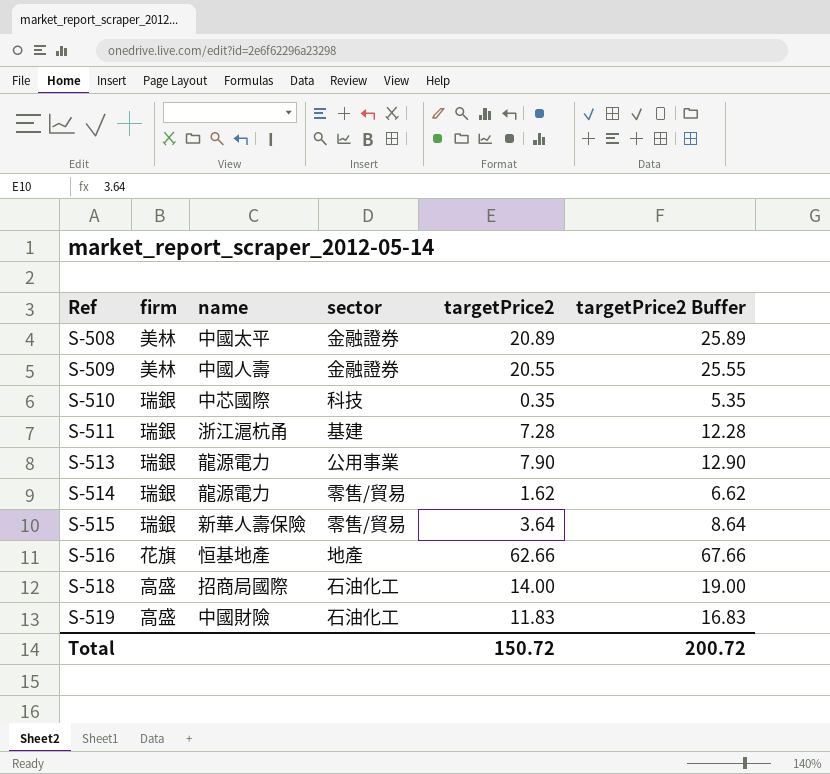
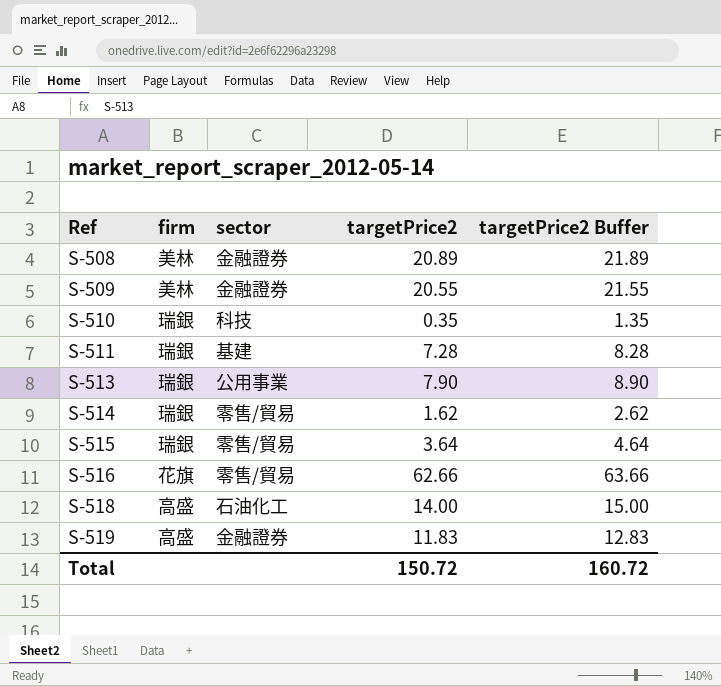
column name | position: 3 -> none
column targetPrice2 Buffer | formula: [targetPrice2] + 5 -> [targetPrice2] + 1
S-516 | sector: 地產 -> 零售/貿易
S-519 | sector: 石油化工 -> 金融證券
Total | targetPrice2 Buffer: 200.72 -> 160.72

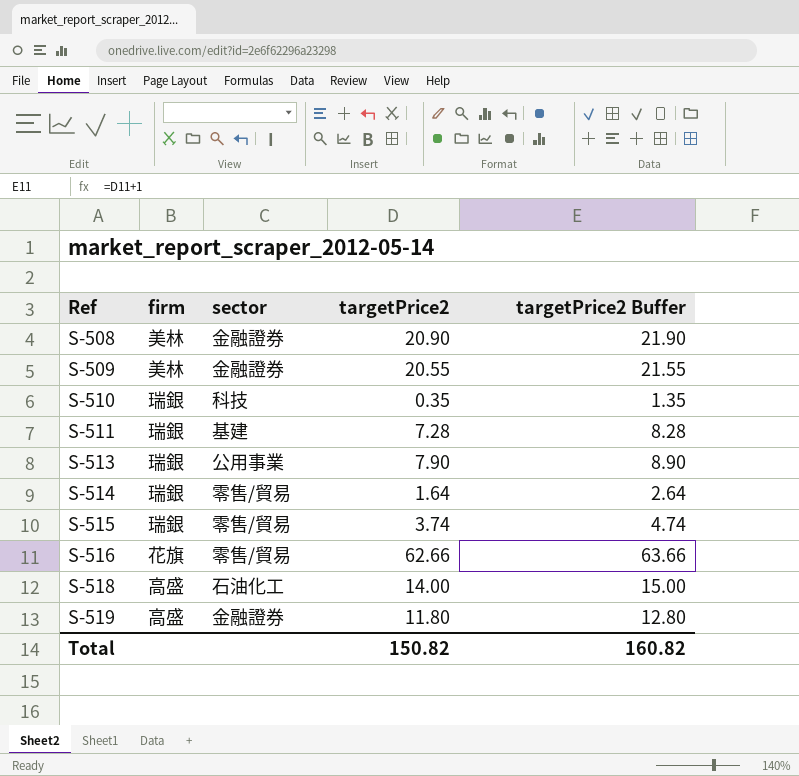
S-508 | targetPrice2: 20.89 -> 20.90
S-508 | targetPrice2 Buffer: 21.89 -> 21.90
S-514 | targetPrice2: 1.62 -> 1.64
S-514 | targetPrice2 Buffer: 2.62 -> 2.64
S-515 | targetPrice2: 3.64 -> 3.74
S-515 | targetPrice2 Buffer: 4.64 -> 4.74
S-519 | targetPrice2: 11.83 -> 11.80
S-519 | targetPrice2 Buffer: 12.83 -> 12.80
Total | targetPrice2: 150.72 -> 150.82
Total | targetPrice2 Buffer: 160.72 -> 160.82

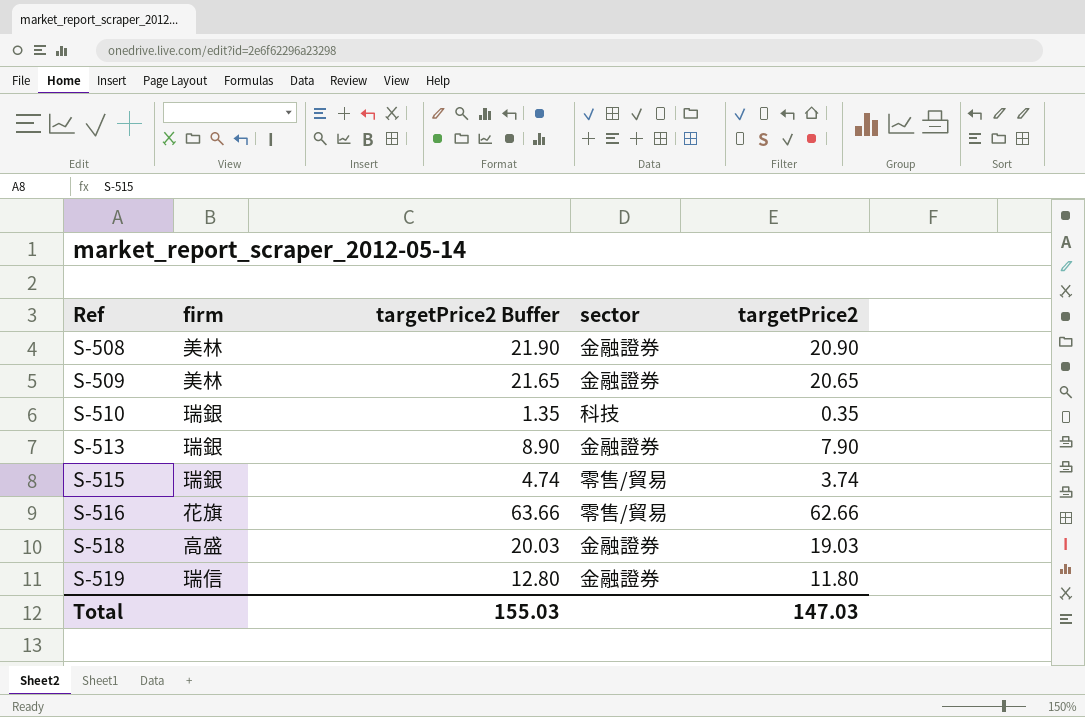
column targetPrice2 Buffer | position: 5 -> 3
row S-511: 瑞銀 | 基建 | 7.28 | 8.28 -> none
row S-514: 瑞銀 | 零售/貿易 | 1.64 | 2.64 -> none
S-509 | targetPrice2 Buffer: 21.55 -> 21.65
S-509 | targetPrice2: 20.55 -> 20.65
S-513 | sector: 公用事業 -> 金融證券
S-518 | targetPrice2 Buffer: 15.00 -> 20.03
S-518 | sector: 石油化工 -> 金融證券
S-518 | targetPrice2: 14.00 -> 19.03
S-519 | firm: 高盛 -> 瑞信
Total | targetPrice2 Buffer: 160.82 -> 155.03
Total | targetPrice2: 150.82 -> 147.03

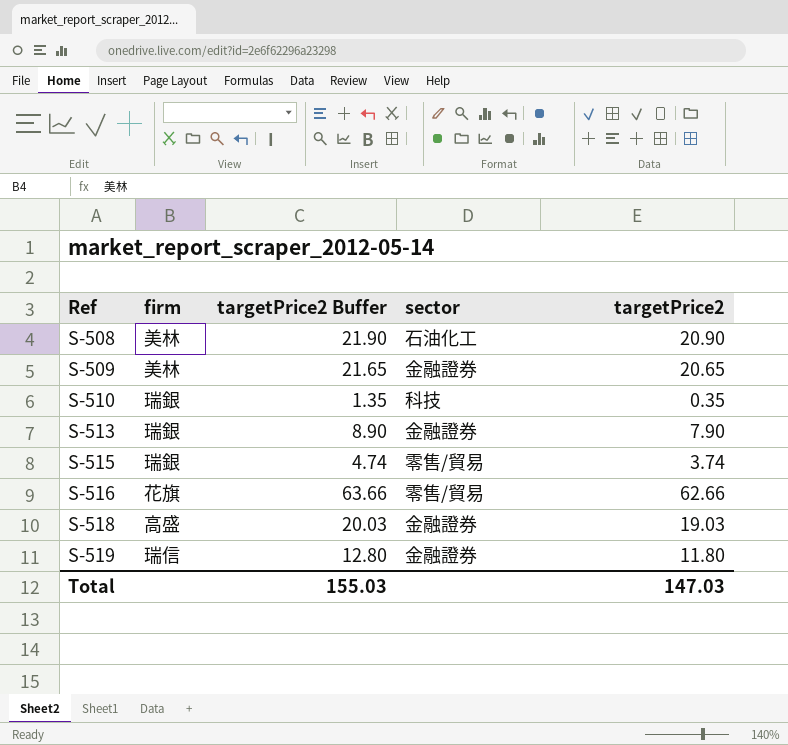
S-508 | sector: 金融證券 -> 石油化工

